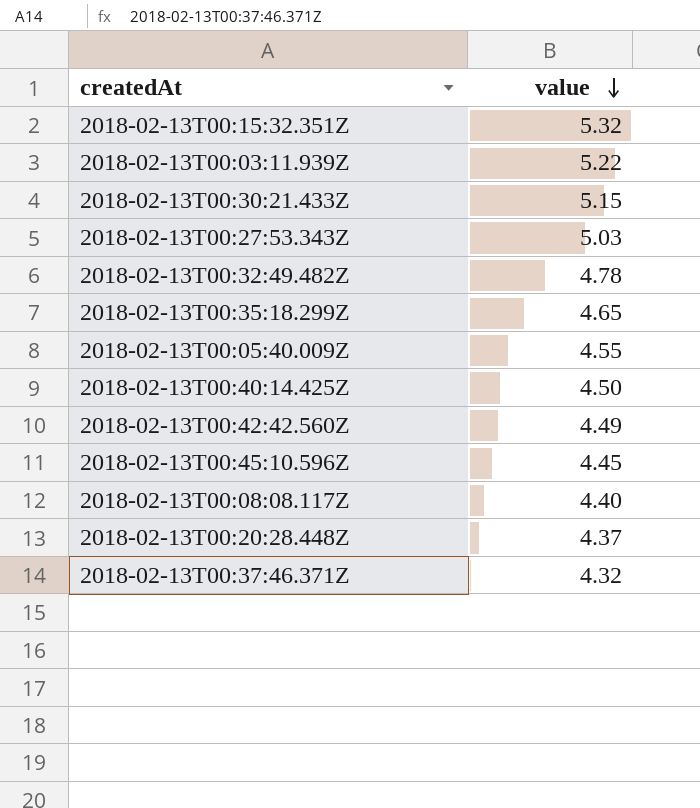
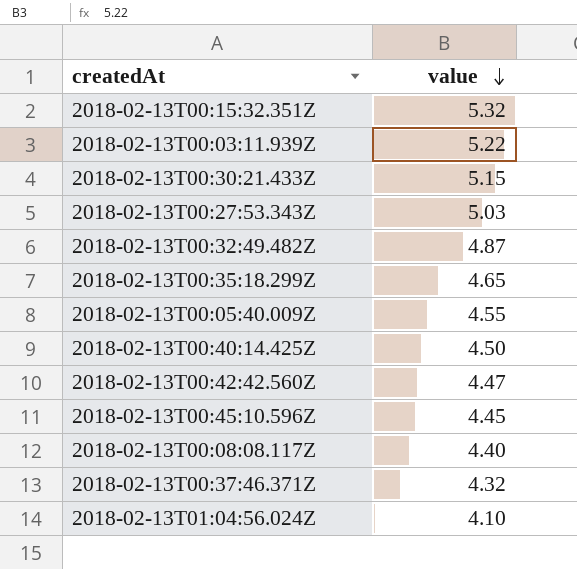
row 2018-02-13T00:20:28.448Z: 4.37 -> none
2018-02-13T00:32:49.482Z | value: 4.78 -> 4.87
2018-02-13T00:42:42.560Z | value: 4.49 -> 4.47
row 2018-02-13T01:04:56.024Z: none -> 4.10

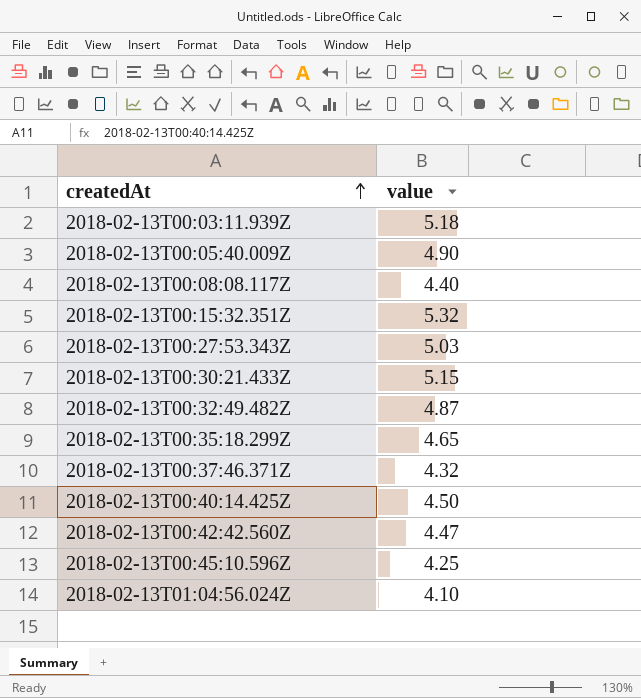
row order: value descending -> createdAt ascending
2018-02-13T00:03:11.939Z | value: 5.22 -> 5.18
2018-02-13T00:05:40.009Z | value: 4.55 -> 4.90
2018-02-13T00:45:10.596Z | value: 4.45 -> 4.25

